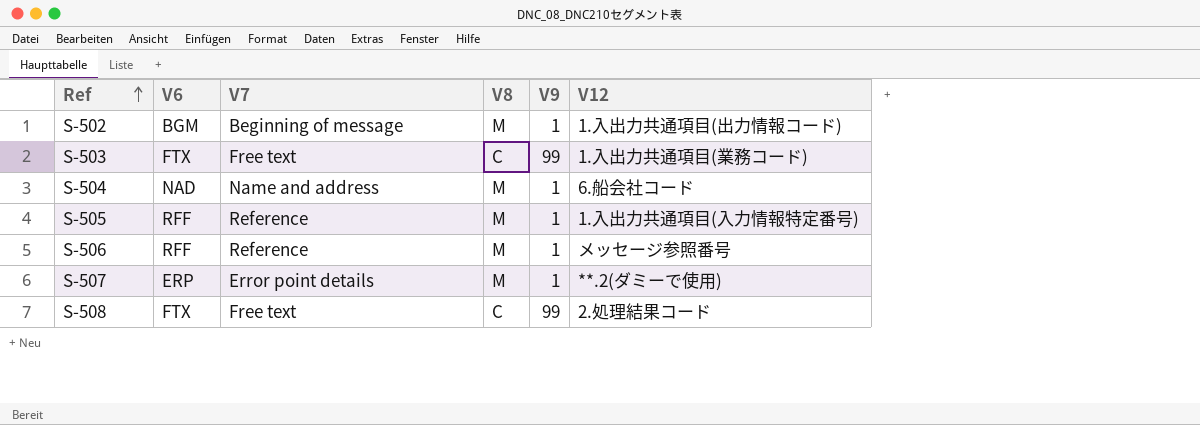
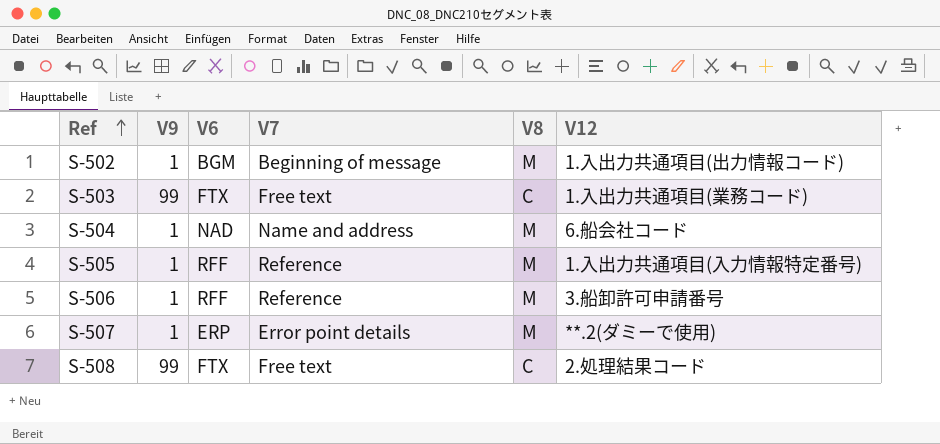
column V9 | position: 5 -> 2
S-506 | V12: メッセージ参照番号 -> 3.船卸許可申請番号

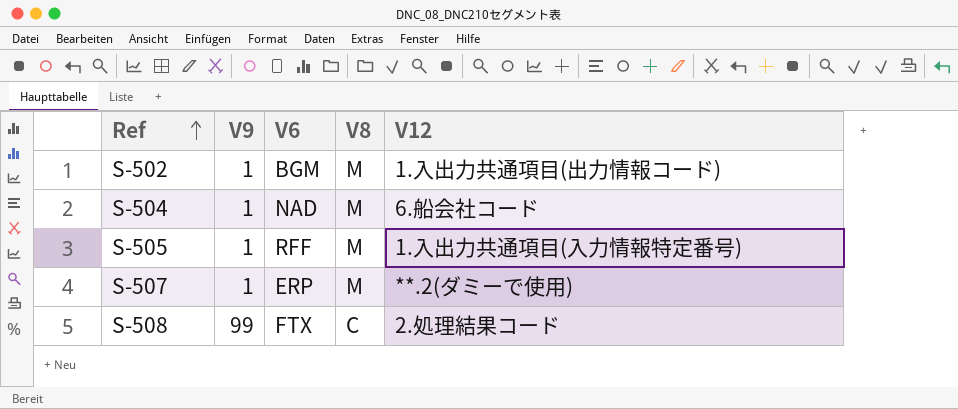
column V7 | position: 4 -> none
row S-503: 99 | FTX | Free text | C | 1.入出力共通項目(業務コード) -> none
row S-506: 1 | RFF | Reference | M | 3.船卸許可申請番号 -> none

